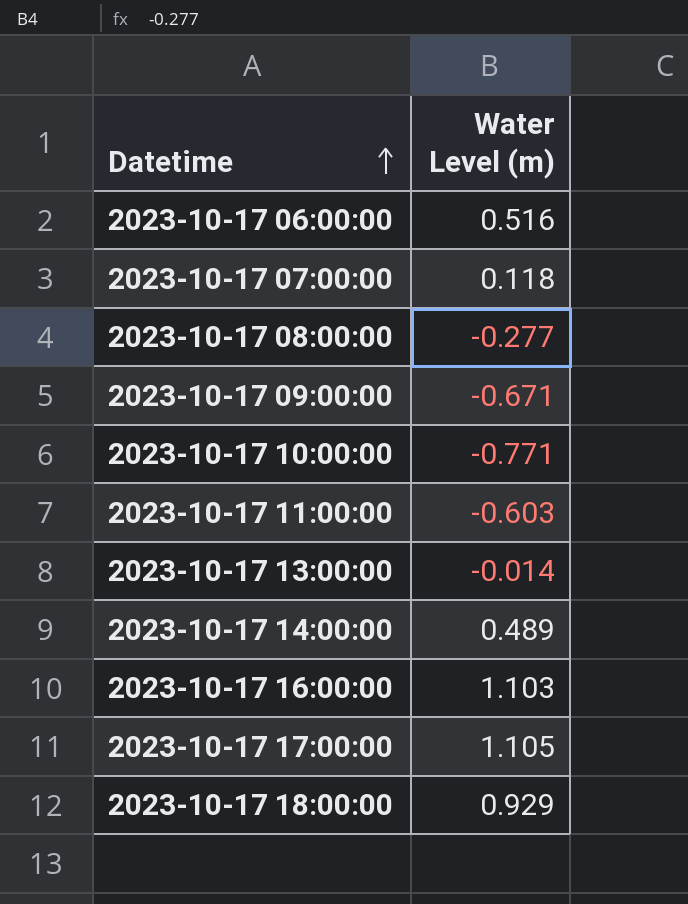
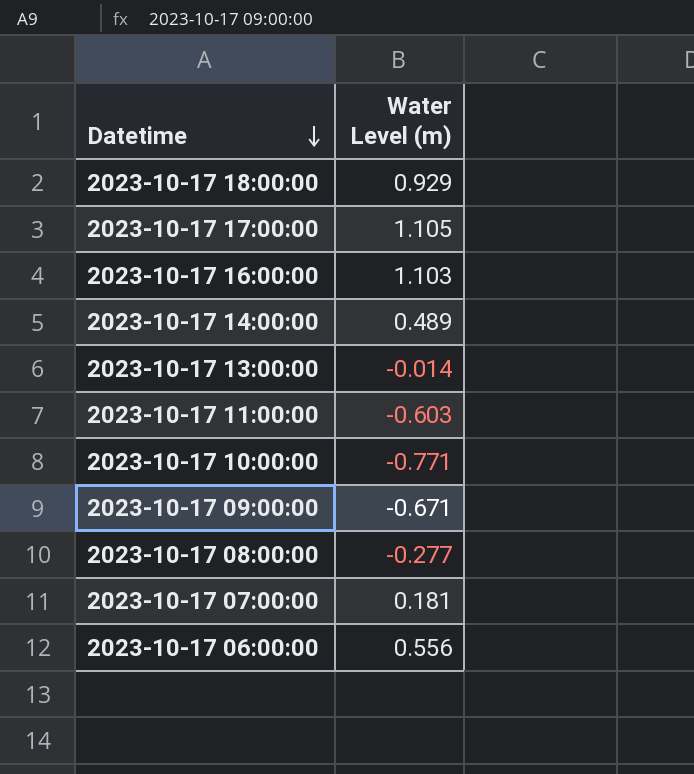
row order: Datetime ascending -> Datetime descending
2023-10-17 07:00:00 | Water Level (m): 0.118 -> 0.181
2023-10-17 06:00:00 | Water Level (m): 0.516 -> 0.556

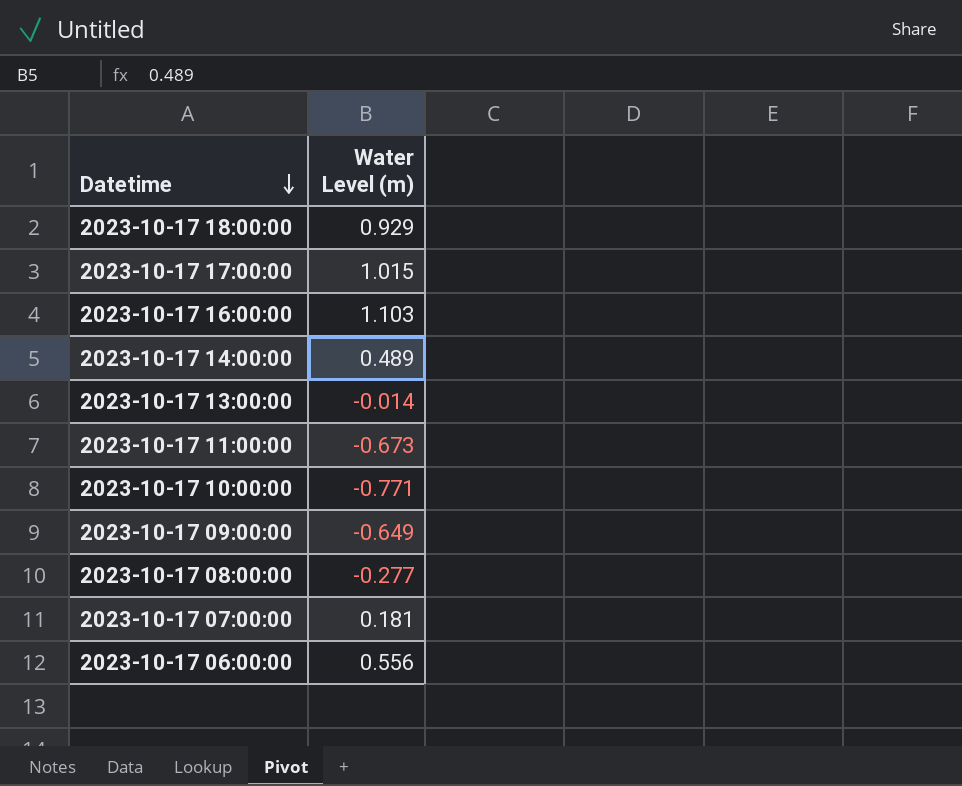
2023-10-17 17:00:00 | Water Level (m): 1.105 -> 1.015
2023-10-17 11:00:00 | Water Level (m): -0.603 -> -0.673
2023-10-17 09:00:00 | Water Level (m): -0.671 -> -0.649

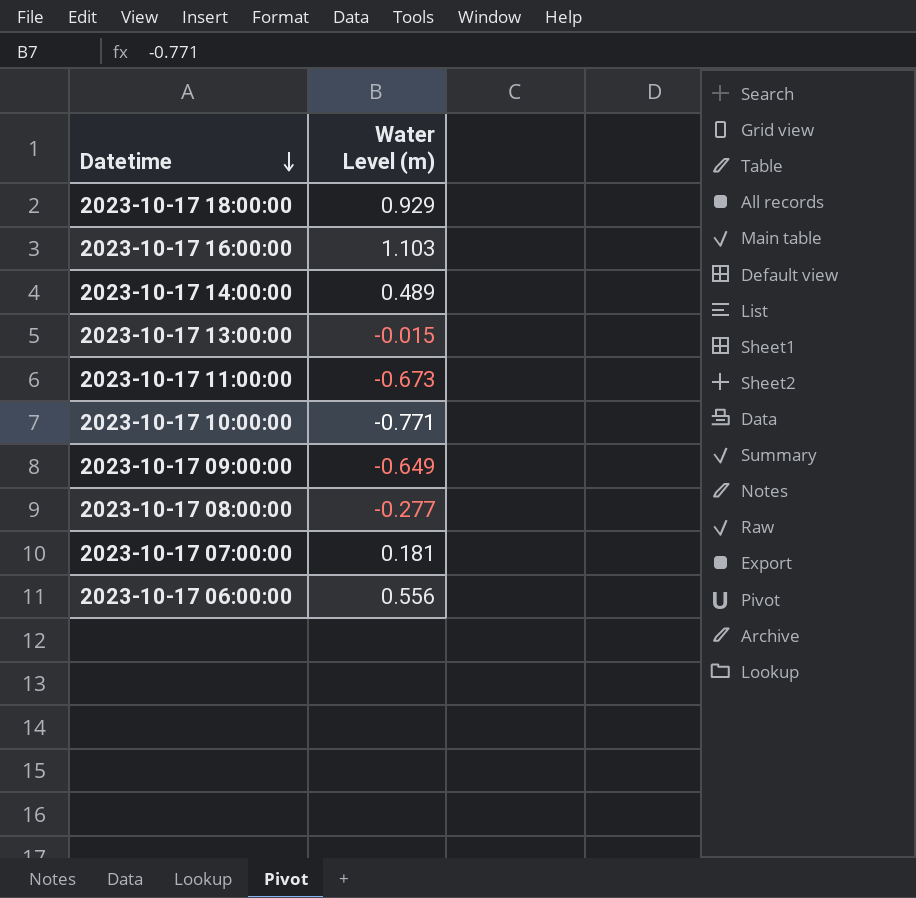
row 2023-10-17 17:00:00: 1.015 -> none
2023-10-17 13:00:00 | Water Level (m): -0.014 -> -0.015

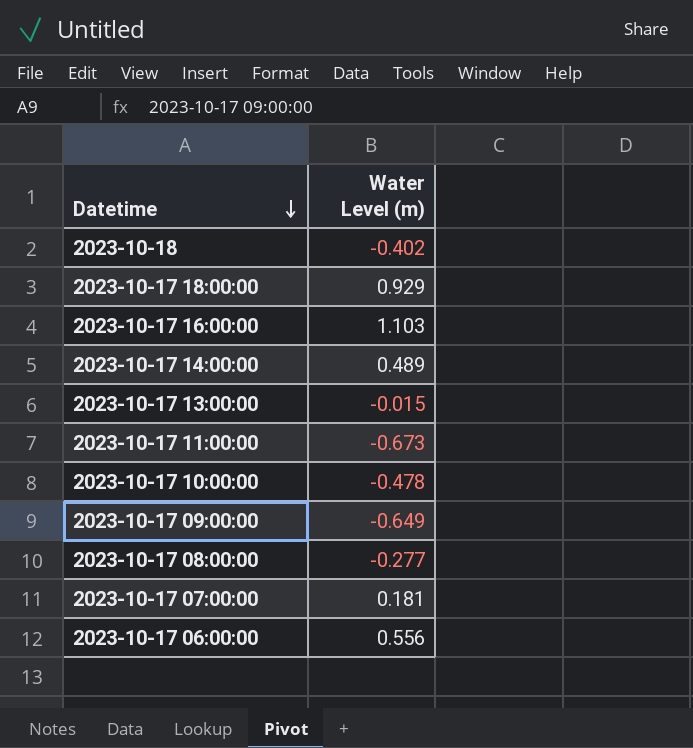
row 2023-10-18: none -> -0.402
2023-10-17 10:00:00 | Water Level (m): -0.771 -> -0.478

